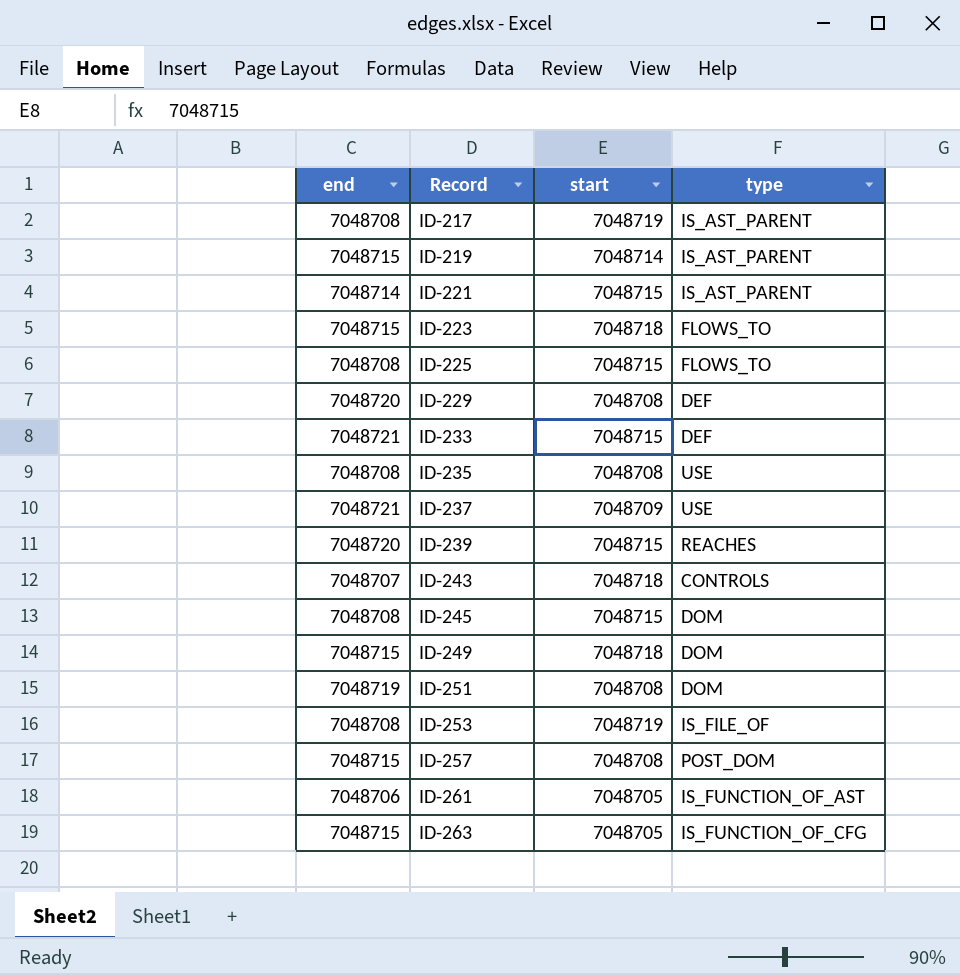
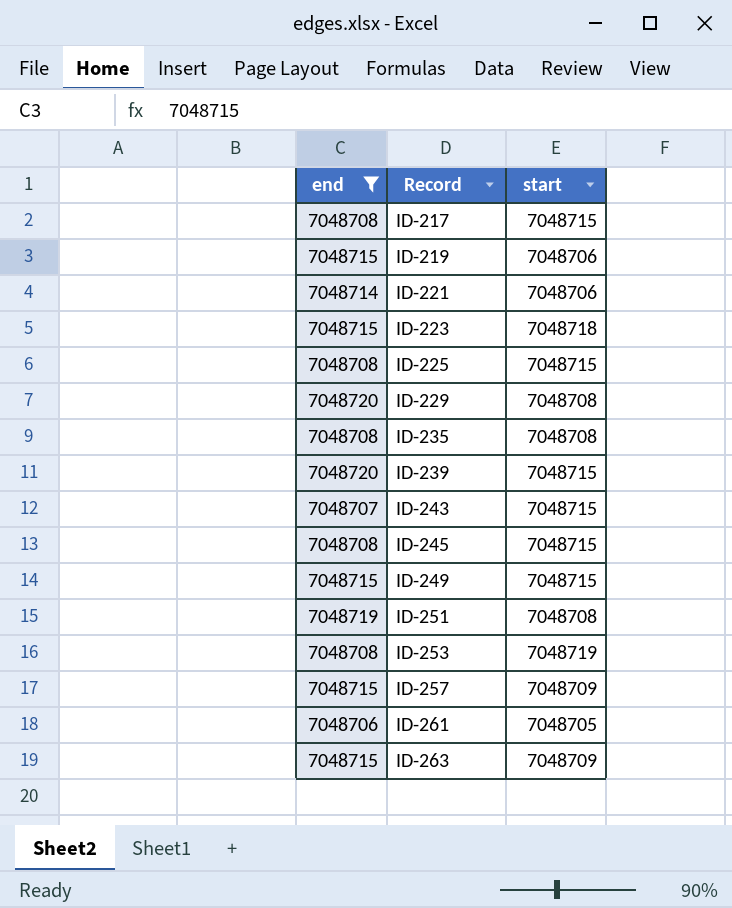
filter: none -> end != 7048721
column type | position: 4 -> none
ID-217 | start: 7048719 -> 7048715
ID-219 | start: 7048714 -> 7048706
ID-221 | start: 7048715 -> 7048706
ID-243 | start: 7048718 -> 7048715
ID-249 | start: 7048718 -> 7048715
ID-257 | start: 7048708 -> 7048709
ID-263 | start: 7048705 -> 7048709

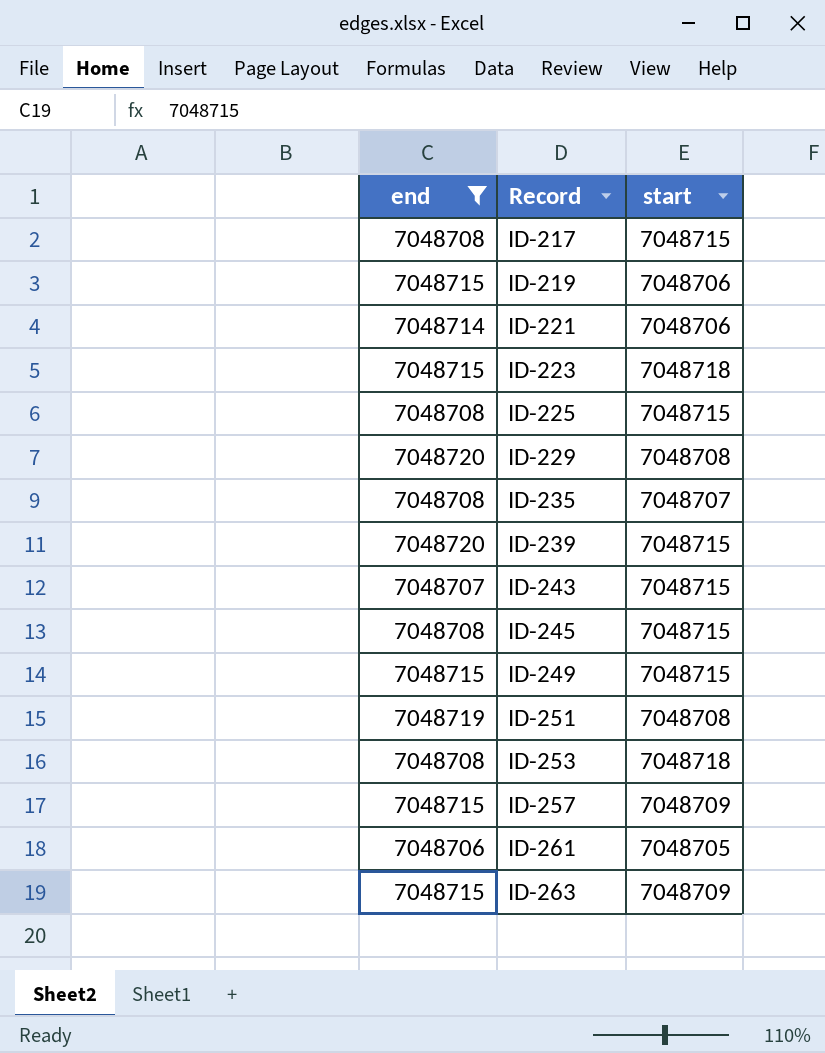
ID-235 | start: 7048708 -> 7048707
ID-253 | start: 7048719 -> 7048718

